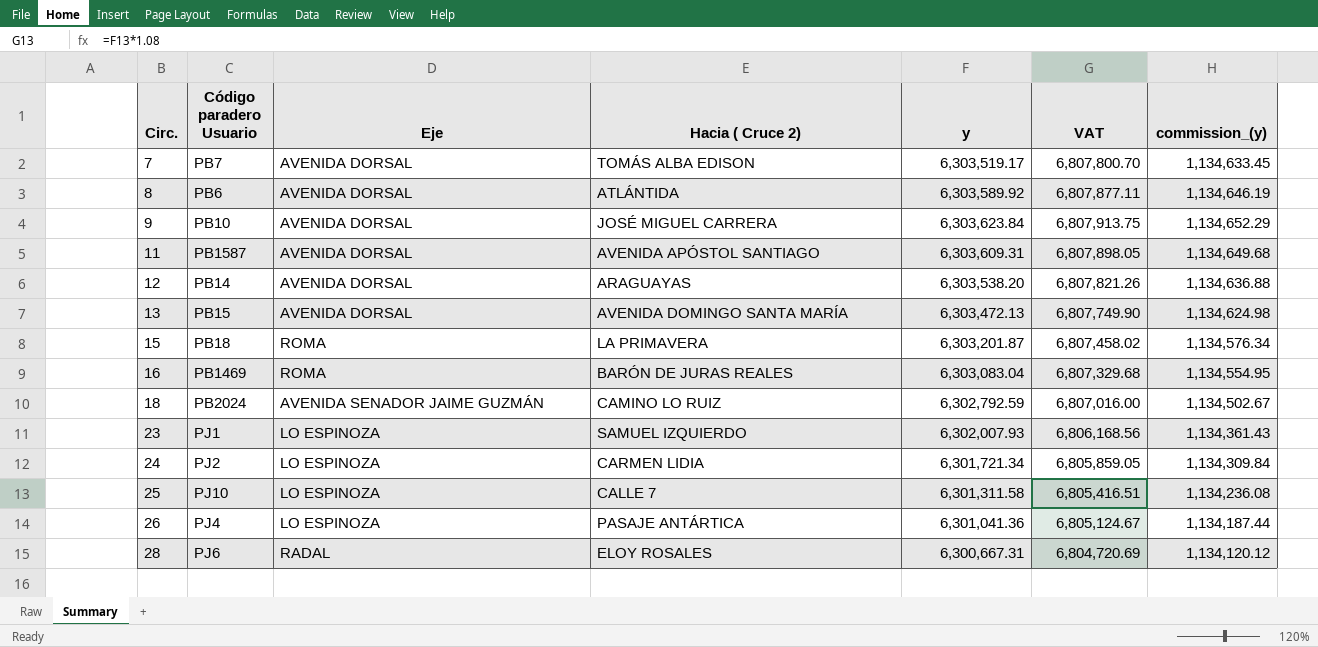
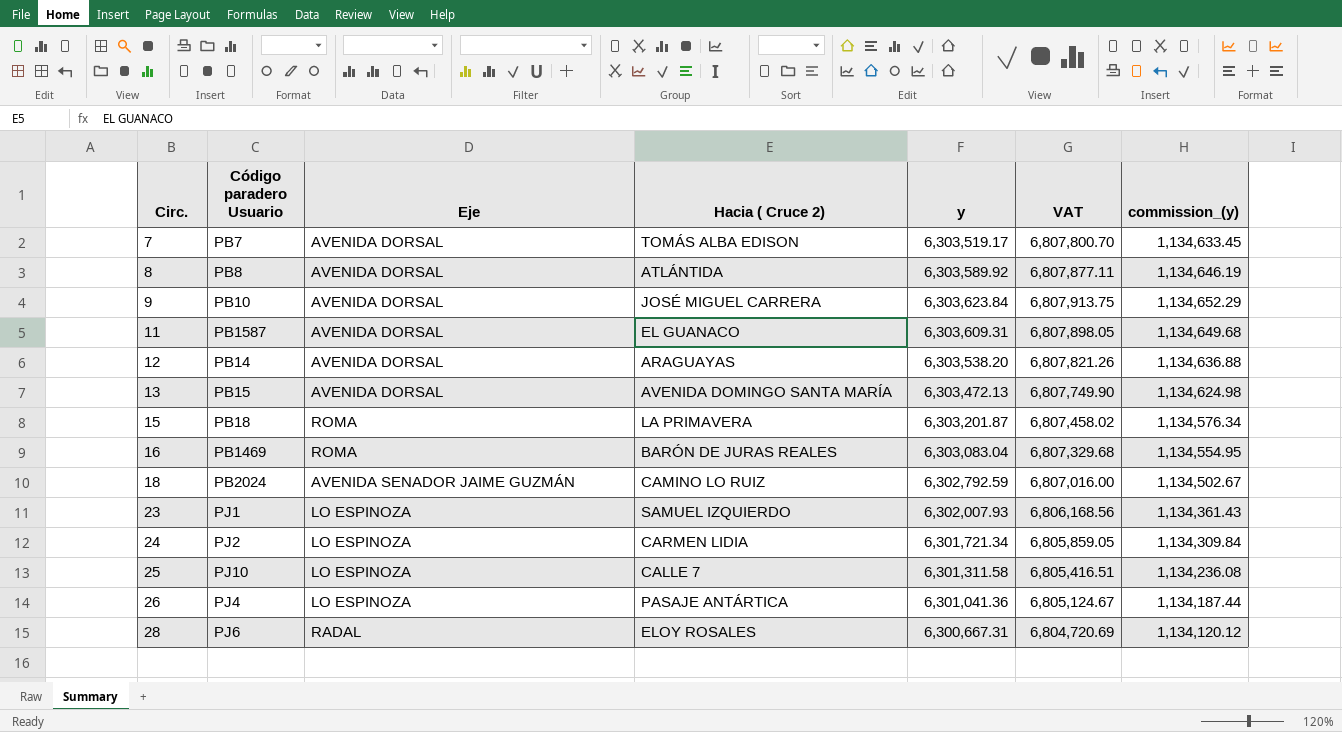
8 | Código paradero Usuario: PB6 -> PB8
11 | Hacia ( Cruce 2): AVENIDA APÓSTOL SANTIAGO -> EL GUANACO

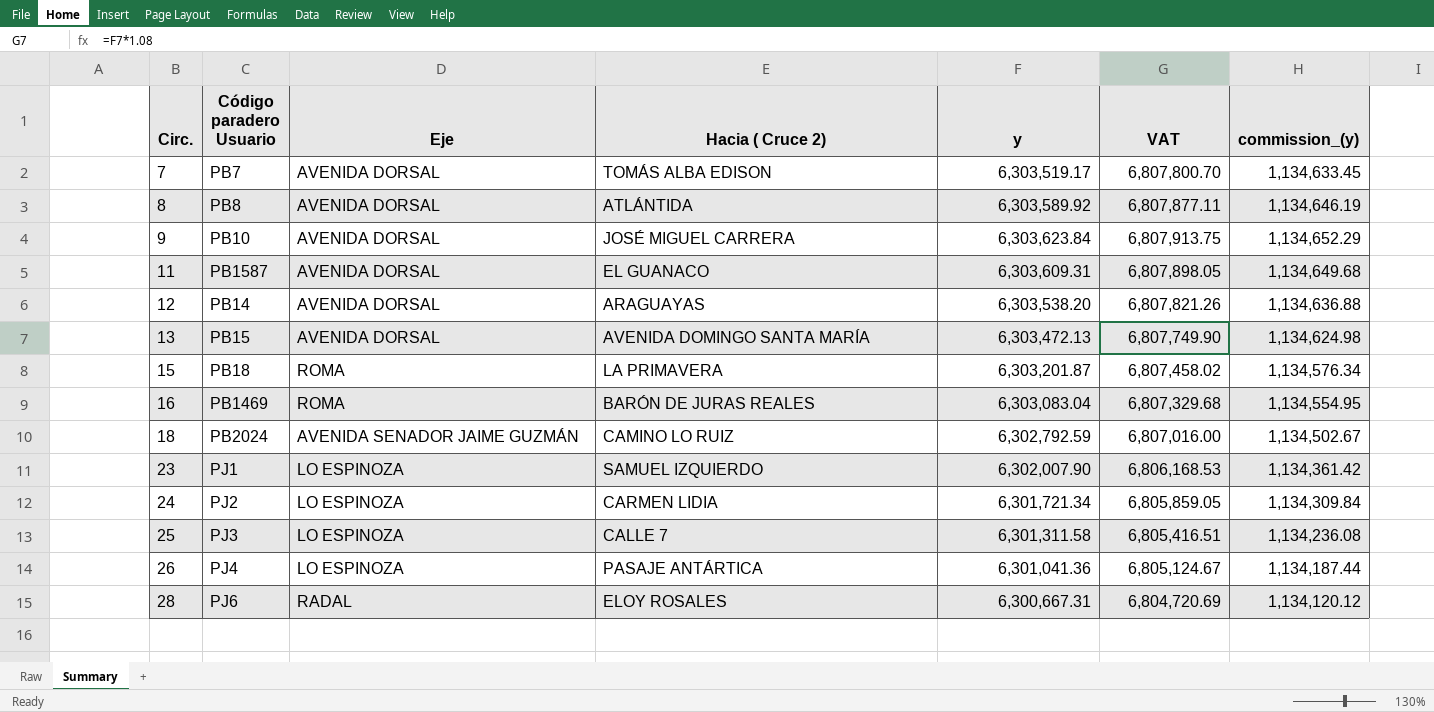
23 | y: 6,302,007.93 -> 6,302,007.90
23 | VAT: 6,806,168.56 -> 6,806,168.53
23 | commission_(y): 1,134,361.43 -> 1,134,361.42
25 | Código paradero Usuario: PJ10 -> PJ3

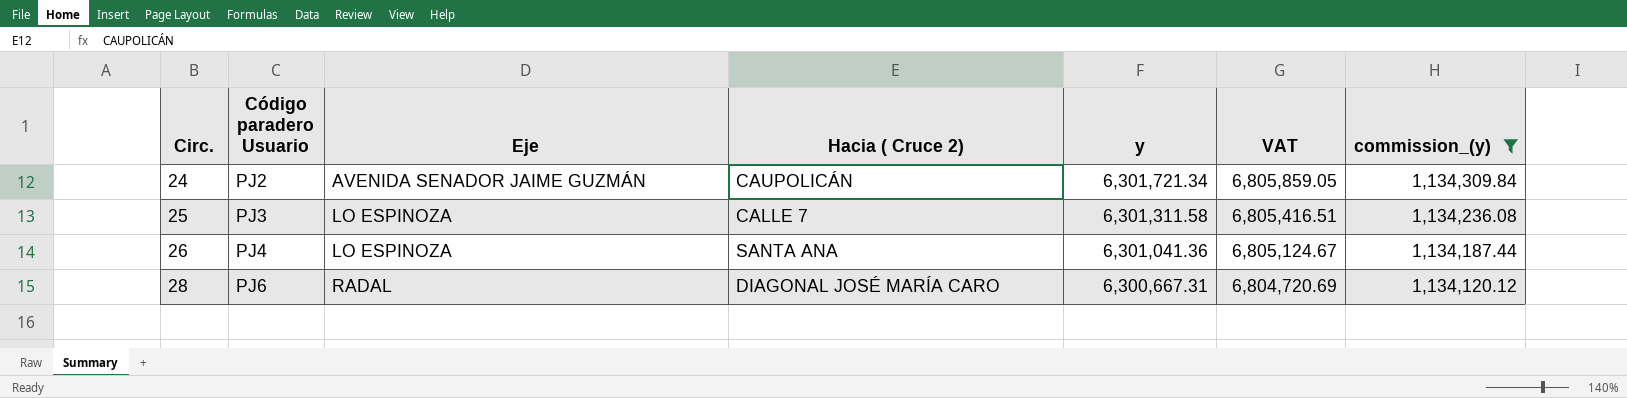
filter: none -> commission_(y) <= 1,134,309.84
24 | Eje: LO ESPINOZA -> AVENIDA SENADOR JAIME GUZMÁN
24 | Hacia ( Cruce 2): CARMEN LIDIA -> CAUPOLICÁN
26 | Hacia ( Cruce 2): PASAJE ANTÁRTICA -> SANTA ANA
28 | Hacia ( Cruce 2): ELOY ROSALES -> DIAGONAL JOSÉ MARÍA CARO

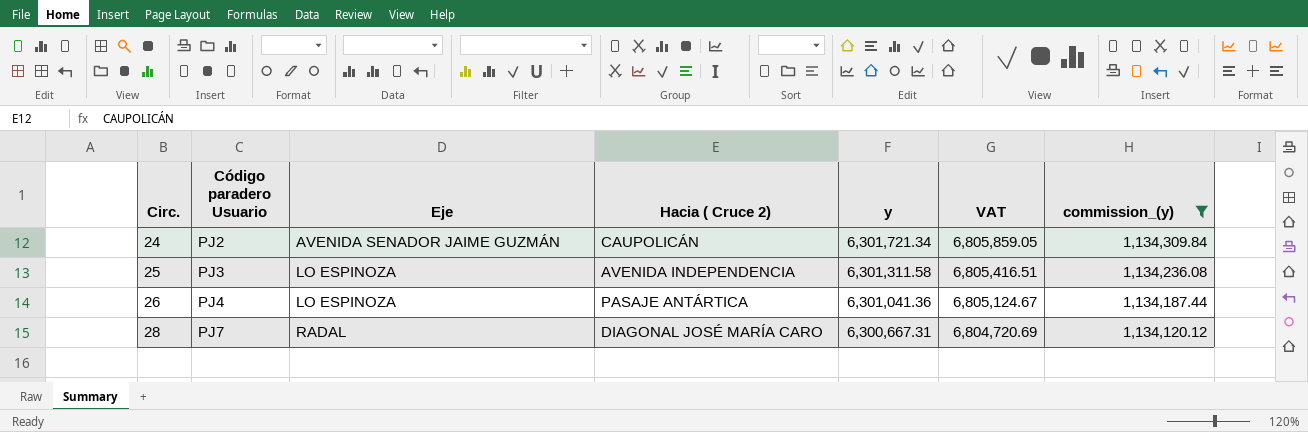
25 | Hacia ( Cruce 2): CALLE 7 -> AVENIDA INDEPENDENCIA
26 | Hacia ( Cruce 2): SANTA ANA -> PASAJE ANTÁRTICA
28 | Código paradero Usuario: PJ6 -> PJ7

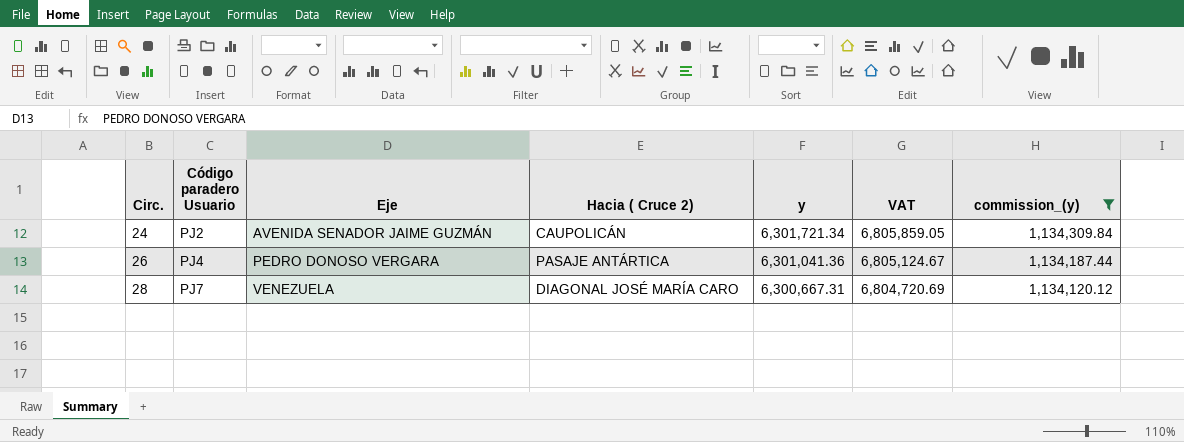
row 25: PJ3 | LO ESPINOZA | AVENIDA INDEPENDENCIA | 6,301,311.58 | 6,805,416.51 | 1,134,236.08 -> none
26 | Eje: LO ESPINOZA -> PEDRO DONOSO VERGARA
28 | Eje: RADAL -> VENEZUELA

